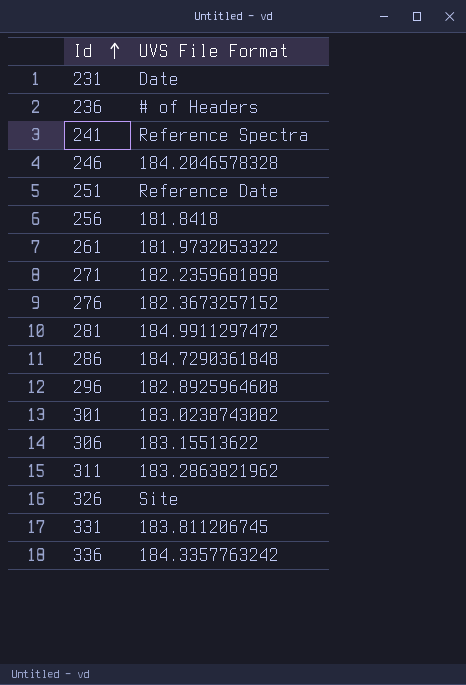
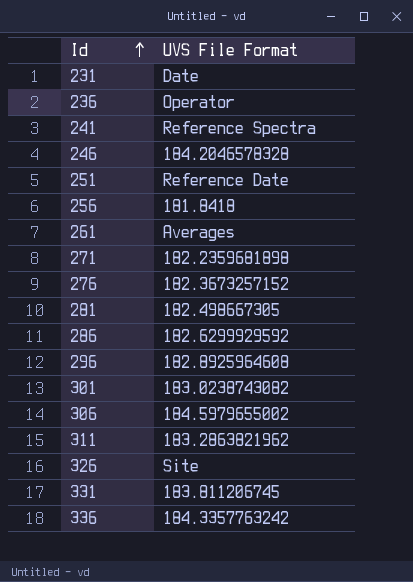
236 | UVS File Format: # of Headers -> Operator
261 | UVS File Format: 181.9732053322 -> Averages
281 | UVS File Format: 184.9911297472 -> 182.498667305
286 | UVS File Format: 184.7290361848 -> 182.6299929592
306 | UVS File Format: 183.15513622 -> 184.5979655002

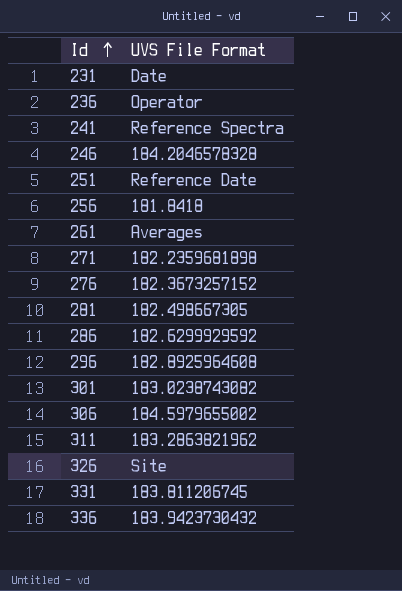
336 | UVS File Format: 184.3357763242 -> 183.9423730432

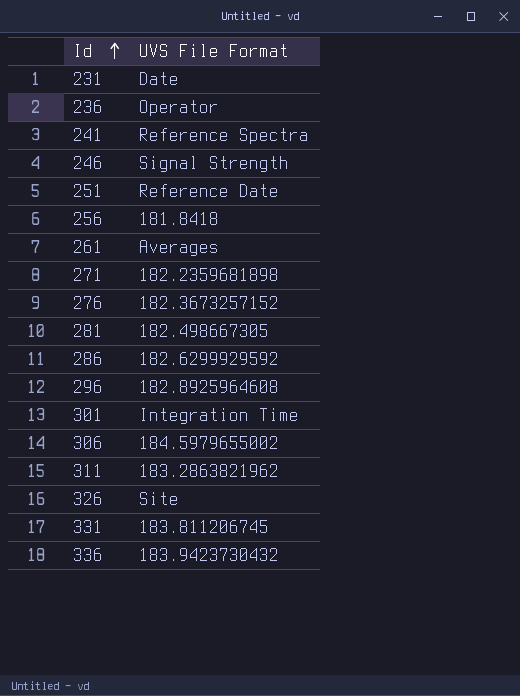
246 | UVS File Format: 184.2046578328 -> Signal Strength
301 | UVS File Format: 183.0238743082 -> Integration Time

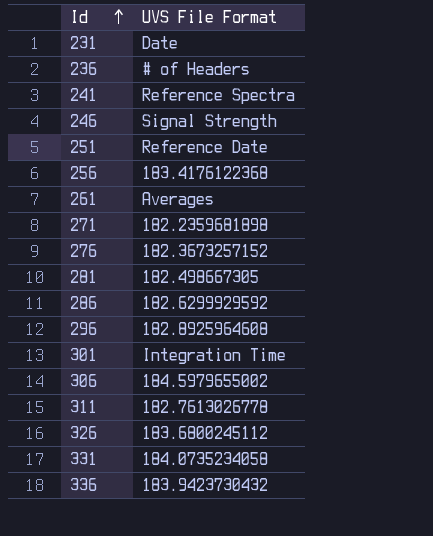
236 | UVS File Format: Operator -> # of Headers
256 | UVS File Format: 181.8418 -> 183.4176122368
311 | UVS File Format: 183.2863821962 -> 182.7613026778
326 | UVS File Format: Site -> 183.6800245112
331 | UVS File Format: 183.811206745 -> 184.0735234058

